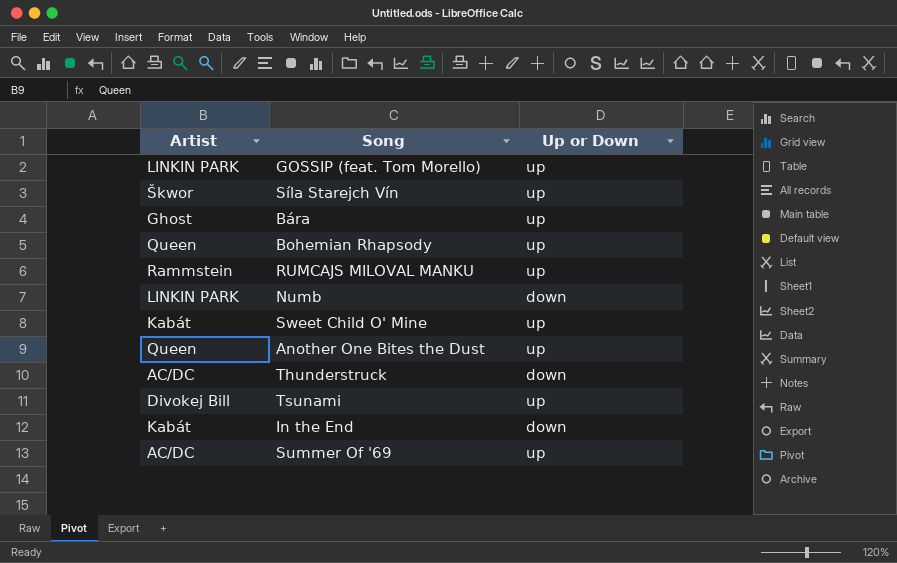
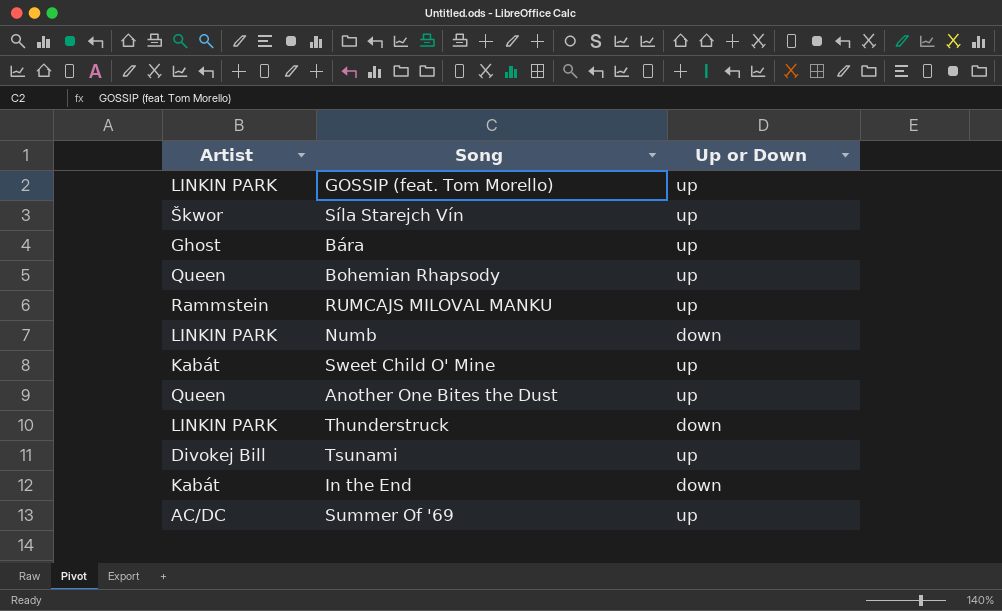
Thunderstruck | Artist: AC/DC -> LINKIN PARK

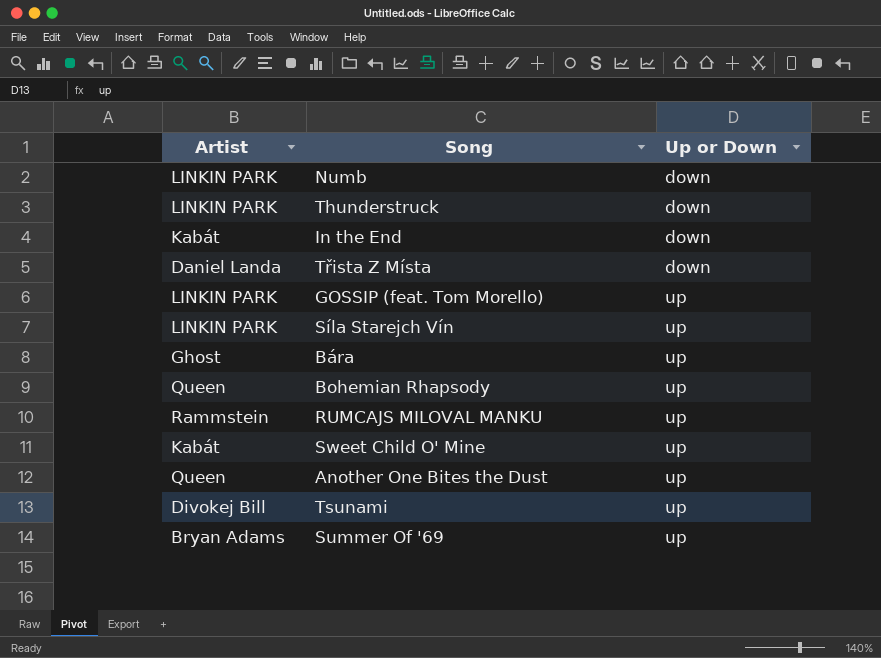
row order: none -> Up or Down ascending
row Třista Z Místa: none -> Daniel Landa | down
Síla Starejch Vín | Artist: Škwor -> LINKIN PARK
Summer Of '69 | Artist: AC/DC -> Bryan Adams

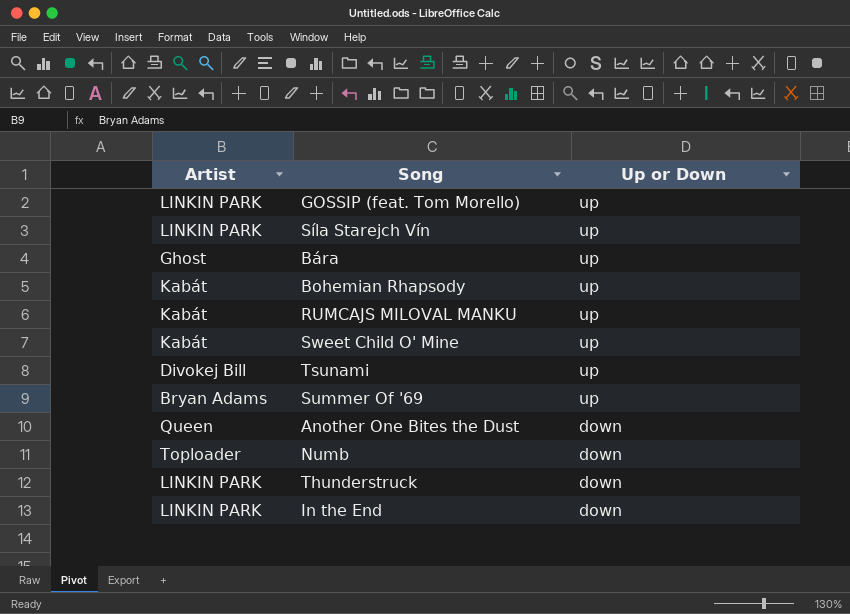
row order: Up or Down ascending -> Up or Down descending
row Třista Z Místa: Daniel Landa | down -> none
Bohemian Rhapsody | Artist: Queen -> Kabát
RUMCAJS MILOVAL MANKU | Artist: Rammstein -> Kabát
Another One Bites the Dust | Up or Down: up -> down
Numb | Artist: LINKIN PARK -> Toploader
In the End | Artist: Kabát -> LINKIN PARK

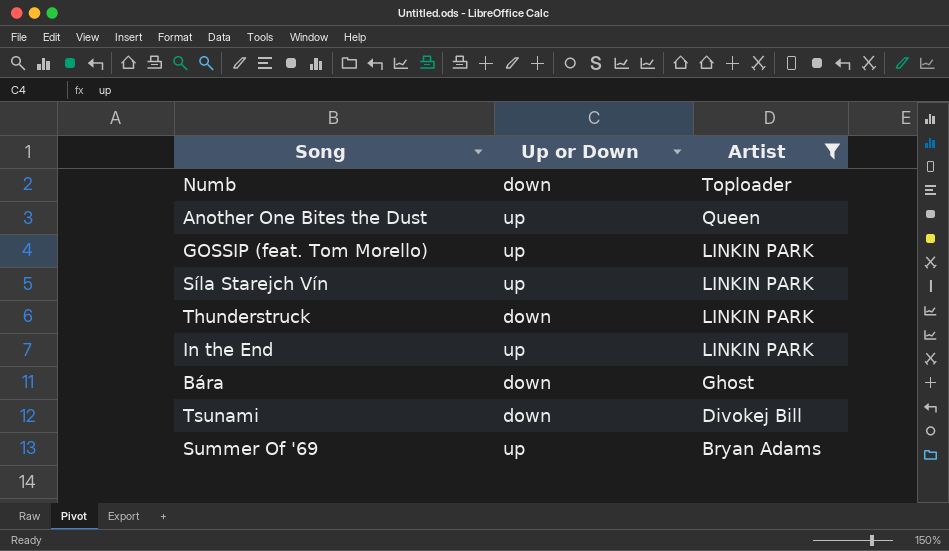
filter: none -> Artist != Kabát
row order: Up or Down descending -> Artist descending
column Artist | position: 1 -> 3
Another One Bites the Dust | Up or Down: down -> up
In the End | Up or Down: down -> up
Bára | Up or Down: up -> down
Tsunami | Up or Down: up -> down

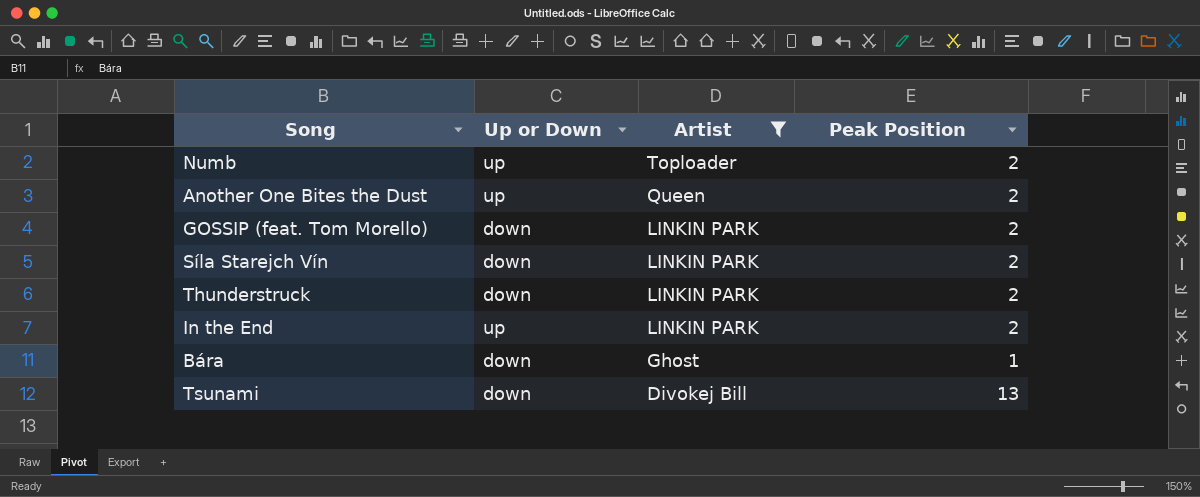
column Peak Position | position: none -> 4
row Summer Of '69: up | Bryan Adams -> none
Numb | Up or Down: down -> up
GOSSIP (feat. Tom Morello) | Up or Down: up -> down
Síla Starejch Vín | Up or Down: up -> down

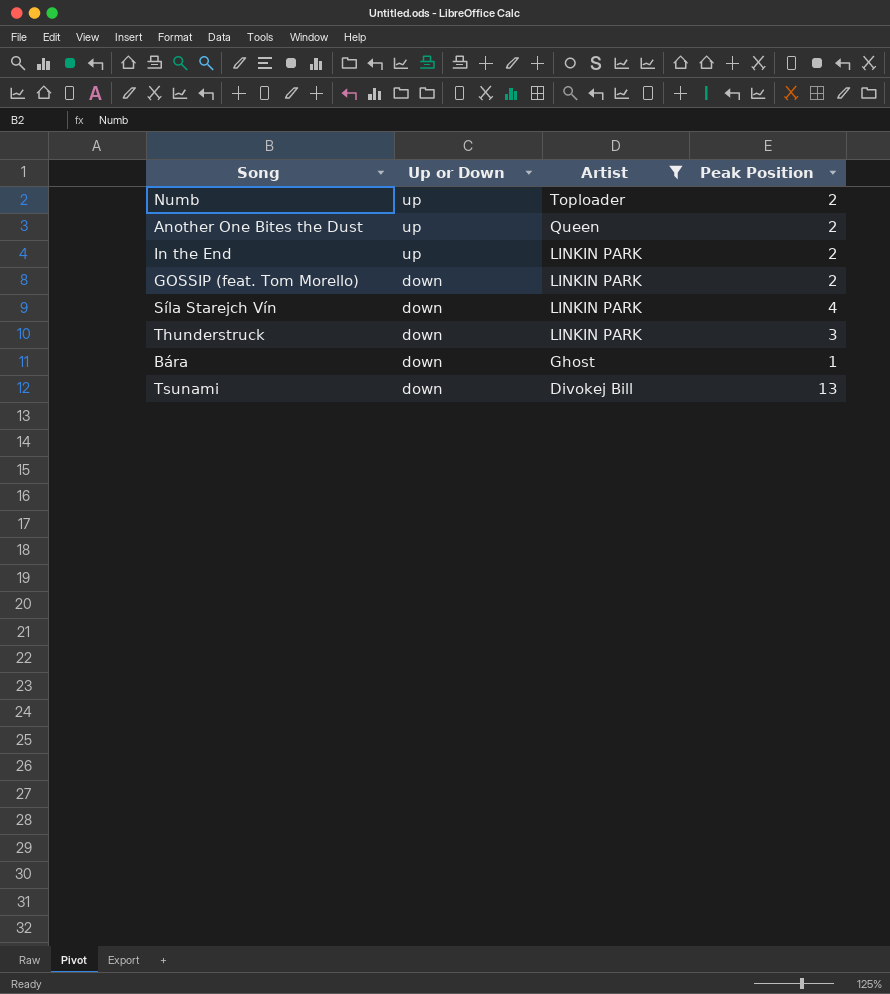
row order: Artist descending -> Up or Down descending
Síla Starejch Vín | Peak Position: 2 -> 4
Thunderstruck | Peak Position: 2 -> 3

